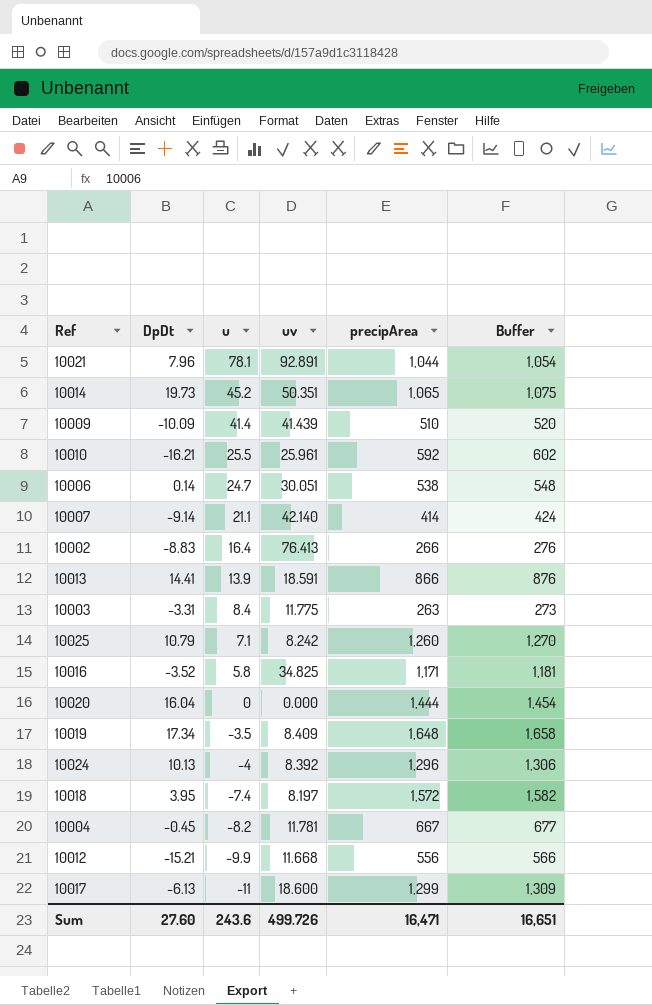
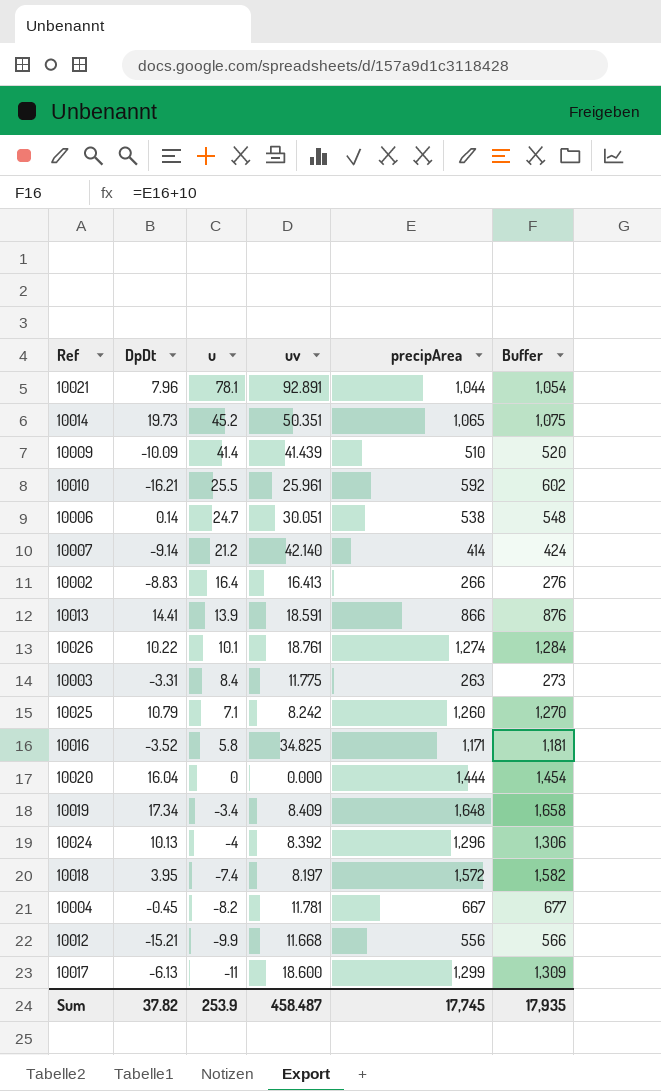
10007 | u: 21.1 -> 21.2
10002 | uv: 76.413 -> 16.413
row 10026: none -> 10.22 | 10.1 | 18.761 | 1,274 | 1,284
10019 | u: -3.5 -> -3.4
Sum | DpDt: 27.60 -> 37.82
Sum | u: 243.6 -> 253.9
Sum | uv: 499.726 -> 458.487
Sum | precipArea: 16,471 -> 17,745
Sum | Buffer: 16,651 -> 17,935

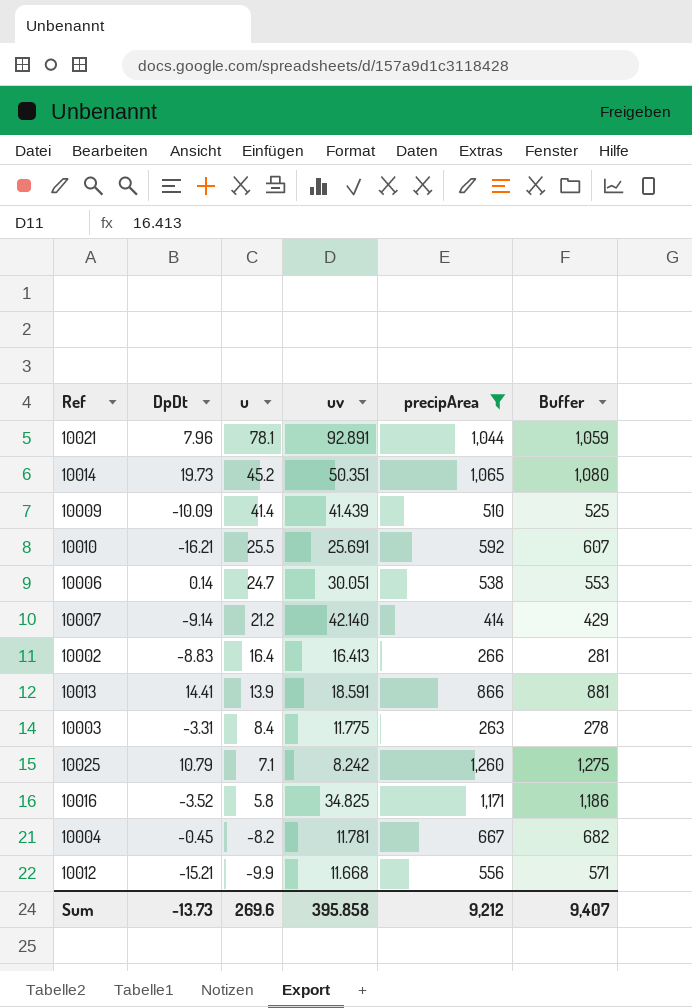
filter: none -> precipArea <= 1,260
column Buffer | formula: [precipArea] + 10 -> [precipArea] + 15
10010 | uv: 25.961 -> 25.691
Sum | DpDt: 37.82 -> -13.73
Sum | u: 253.9 -> 269.6
Sum | uv: 458.487 -> 395.858
Sum | precipArea: 17,745 -> 9,212
Sum | Buffer: 17,935 -> 9,407

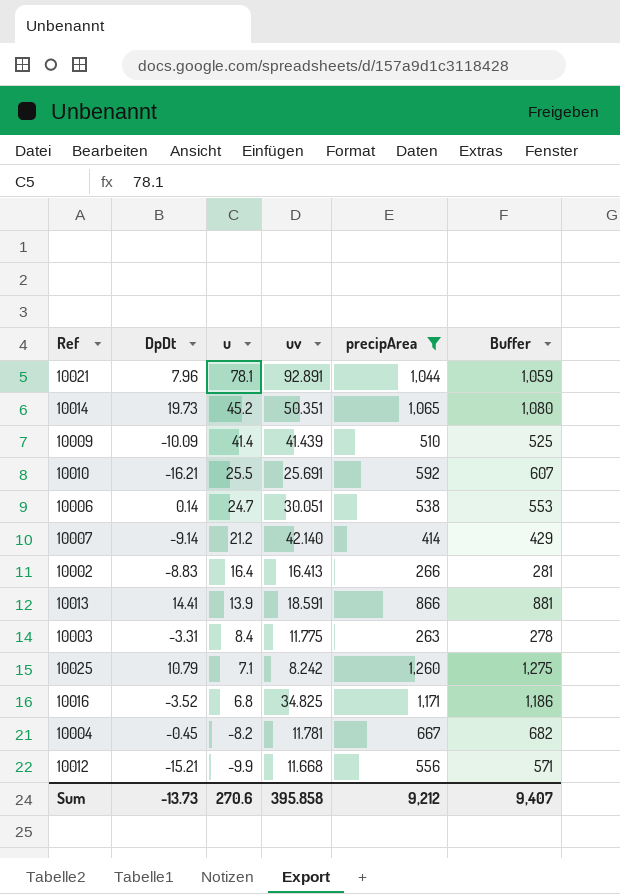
10016 | u: 5.8 -> 6.8
Sum | u: 269.6 -> 270.6

